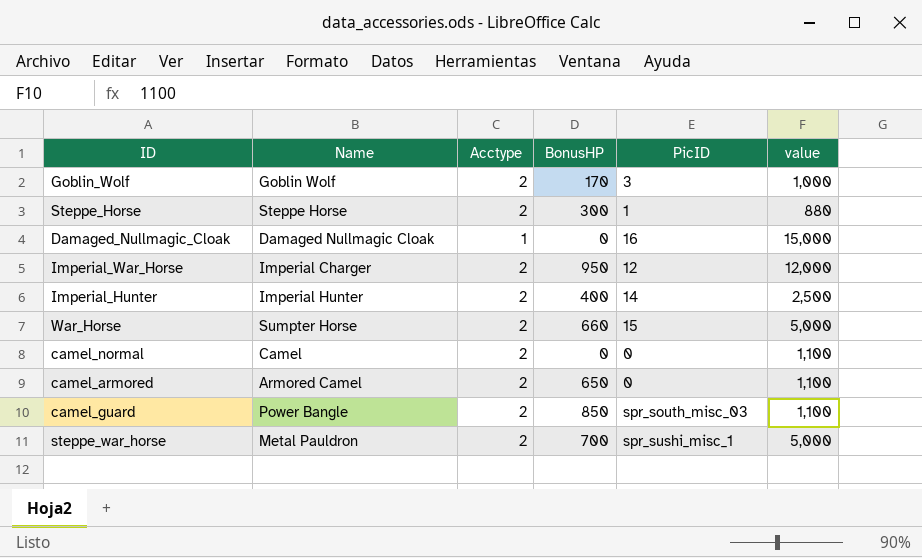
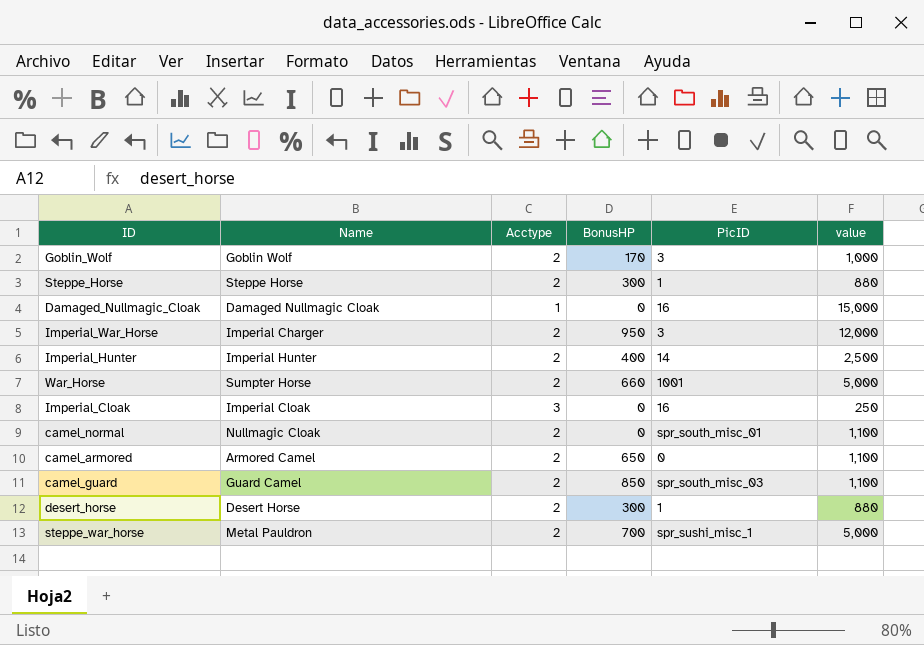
Imperial_War_Horse | PicID: 12 -> 3
War_Horse | PicID: 15 -> 1001
row Imperial_Cloak: none -> Imperial Cloak | 3 | 0 | 16 | 250
camel_normal | Name: Camel -> Nullmagic Cloak
camel_normal | PicID: 0 -> spr_south_misc_01
camel_guard | Name: Power Bangle -> Guard Camel
row desert_horse: none -> Desert Horse | 2 | 300 | 1 | 880

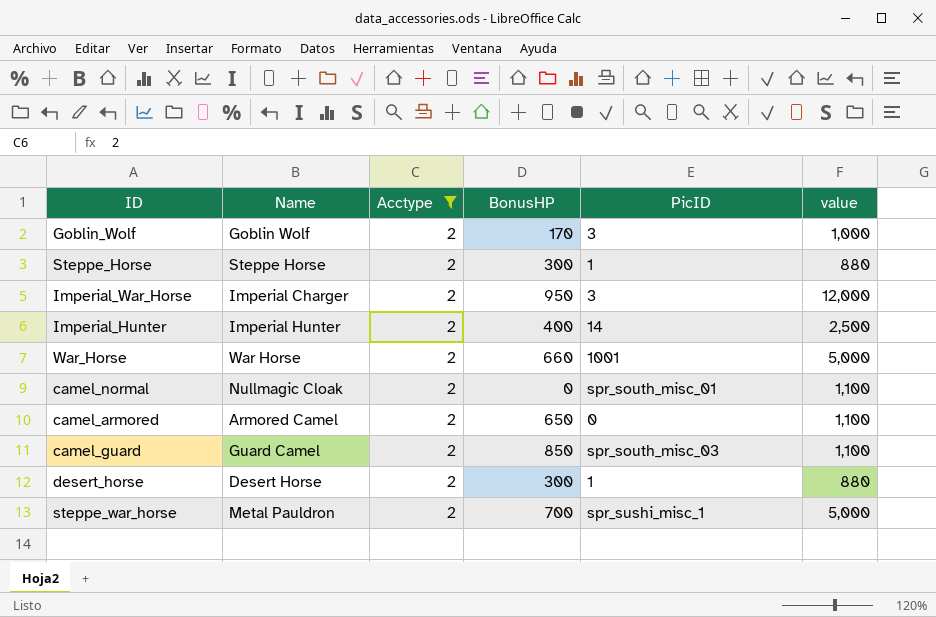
filter: none -> Acctype = 2
War_Horse | Name: Sumpter Horse -> War Horse

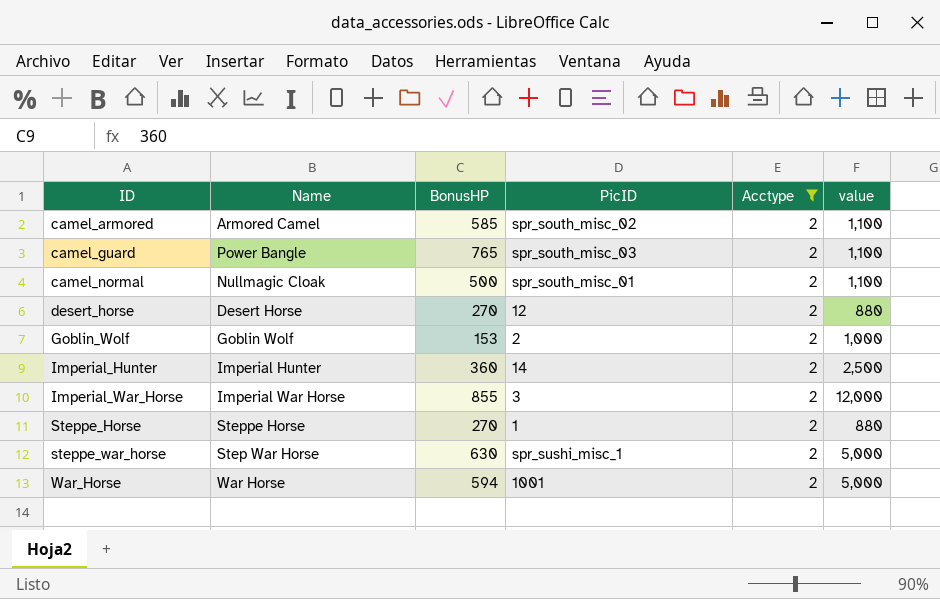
row order: none -> ID ascending
column Acctype | position: 3 -> 5
camel_armored | BonusHP: 650 -> 585
camel_armored | PicID: 0 -> spr_south_misc_02
camel_guard | Name: Guard Camel -> Power Bangle
camel_guard | BonusHP: 850 -> 765
camel_normal | BonusHP: 0 -> 500
desert_horse | BonusHP: 300 -> 270
desert_horse | PicID: 1 -> 12
Goblin_Wolf | BonusHP: 170 -> 153
Goblin_Wolf | PicID: 3 -> 2
Imperial_Hunter | BonusHP: 400 -> 360
Imperial_War_Horse | Name: Imperial Charger -> Imperial War Horse
Imperial_War_Horse | BonusHP: 950 -> 855
Steppe_Horse | BonusHP: 300 -> 270
steppe_war_horse | Name: Metal Pauldron -> Step War Horse
steppe_war_horse | BonusHP: 700 -> 630
War_Horse | BonusHP: 660 -> 594

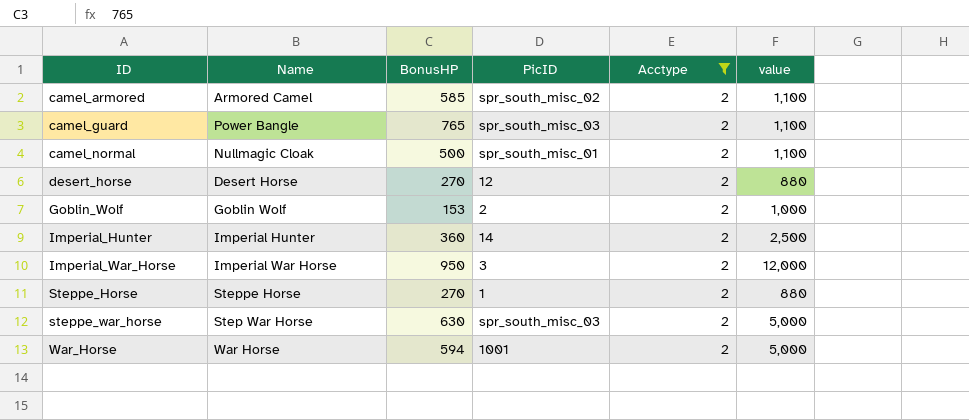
Imperial_War_Horse | BonusHP: 855 -> 950
steppe_war_horse | PicID: spr_sushi_misc_1 -> spr_south_misc_03

